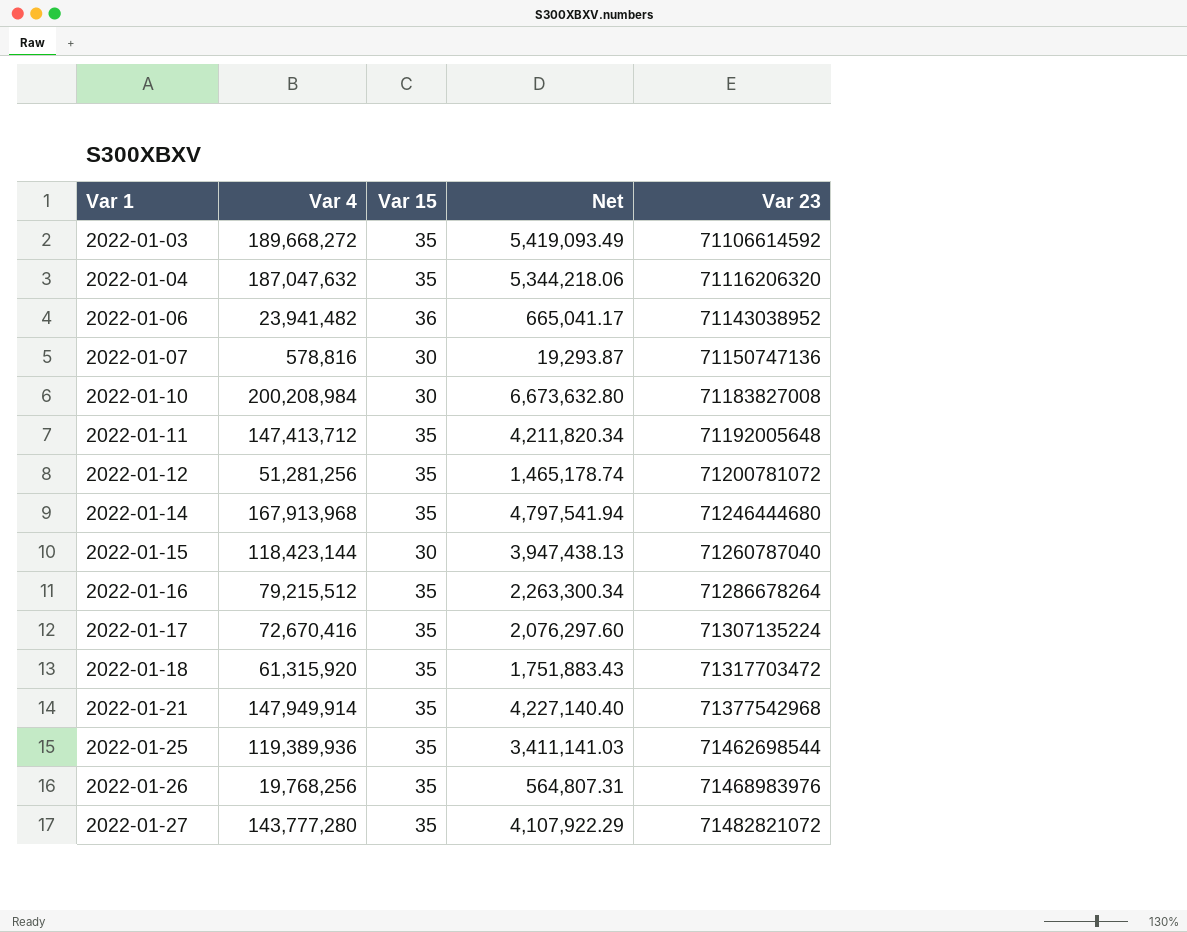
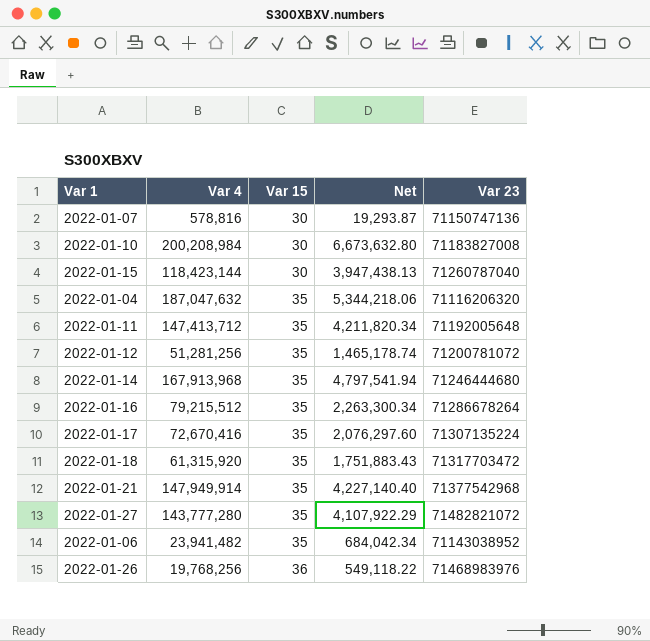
row order: Var 1 ascending -> Var 15 ascending
row 2022-01-03: 189,668,272 | 35 | 5,419,093.49 | 71106614592 -> none
row 2022-01-25: 119,389,936 | 35 | 3,411,141.03 | 71462698544 -> none
2022-01-06 | Var 15: 36 -> 35
2022-01-06 | Net: 665,041.17 -> 684,042.34
2022-01-26 | Var 15: 35 -> 36
2022-01-26 | Net: 564,807.31 -> 549,118.22

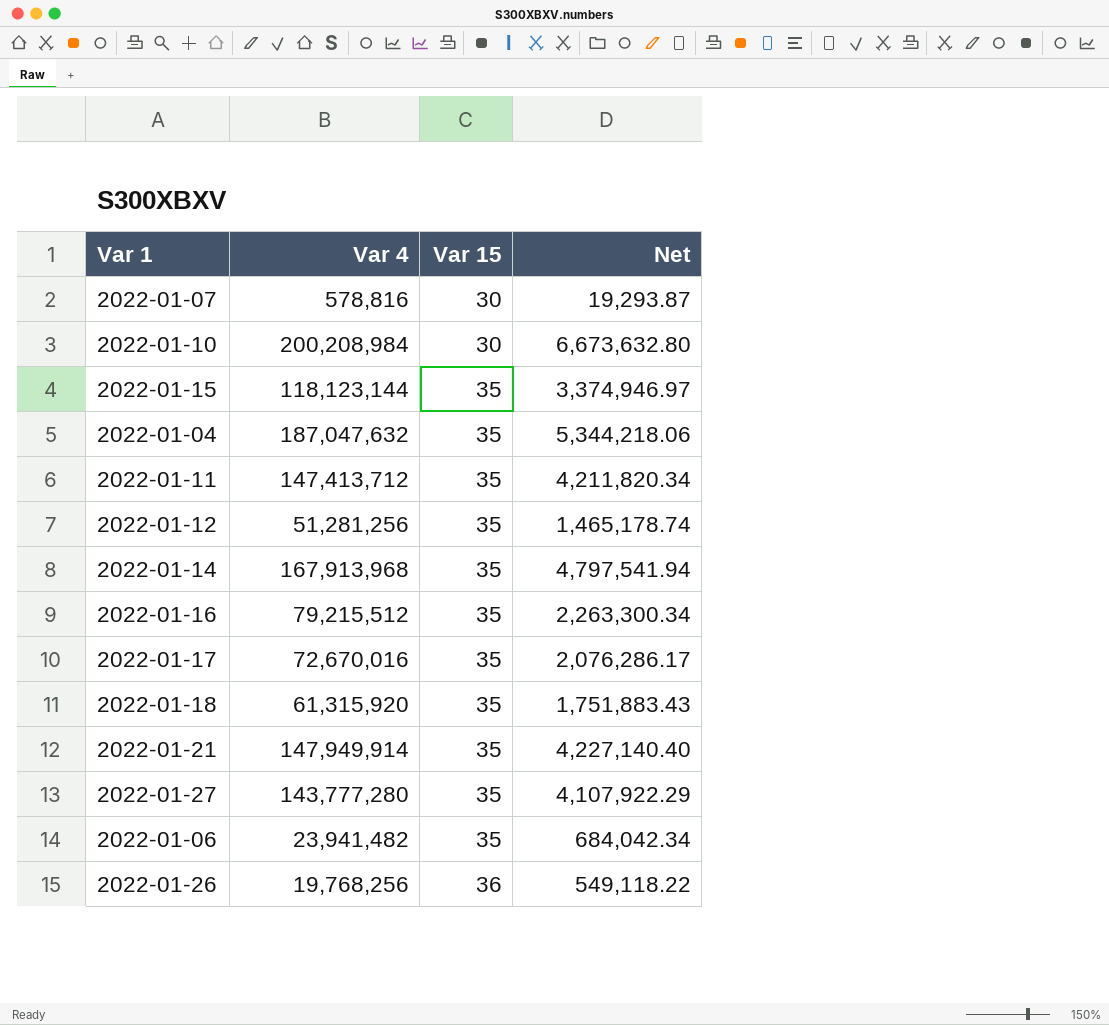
column Var 23 | position: 5 -> none
2022-01-15 | Var 4: 118,423,144 -> 118,123,144
2022-01-15 | Var 15: 30 -> 35
2022-01-15 | Net: 3,947,438.13 -> 3,374,946.97
2022-01-17 | Var 4: 72,670,416 -> 72,670,016
2022-01-17 | Net: 2,076,297.60 -> 2,076,286.17

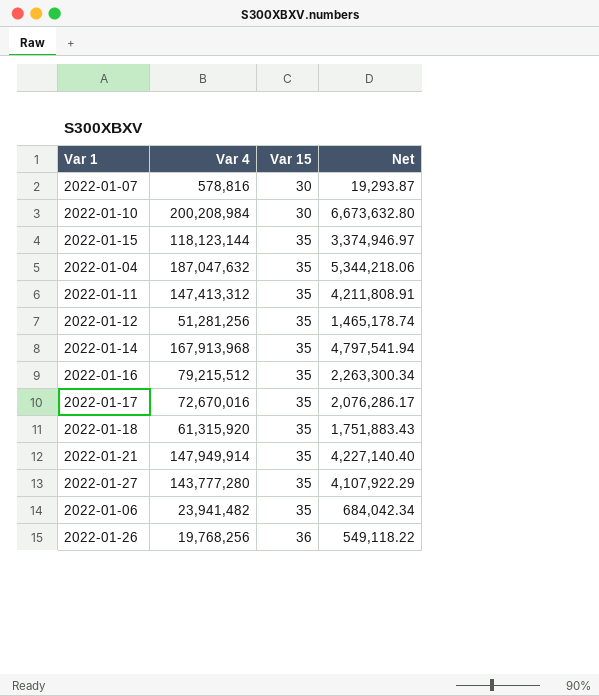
2022-01-11 | Var 4: 147,413,712 -> 147,413,312
2022-01-11 | Net: 4,211,820.34 -> 4,211,808.91

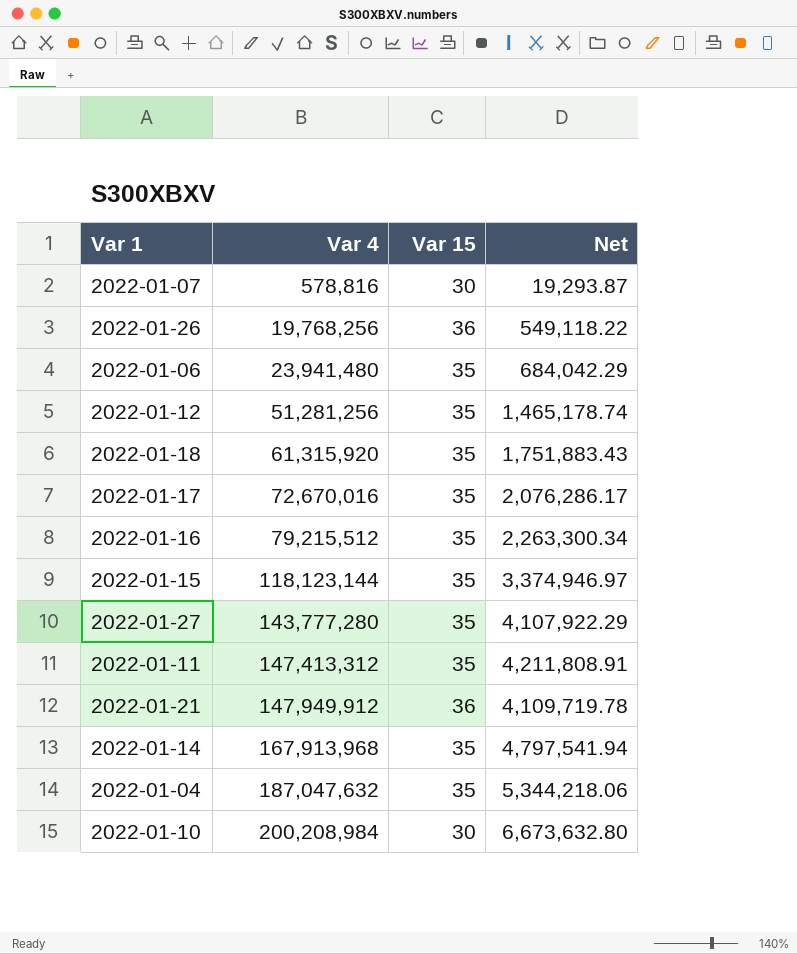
row order: Var 15 ascending -> Var 4 ascending
2022-01-06 | Var 4: 23,941,482 -> 23,941,480
2022-01-06 | Net: 684,042.34 -> 684,042.29
2022-01-21 | Var 4: 147,949,914 -> 147,949,912
2022-01-21 | Var 15: 35 -> 36
2022-01-21 | Net: 4,227,140.40 -> 4,109,719.78

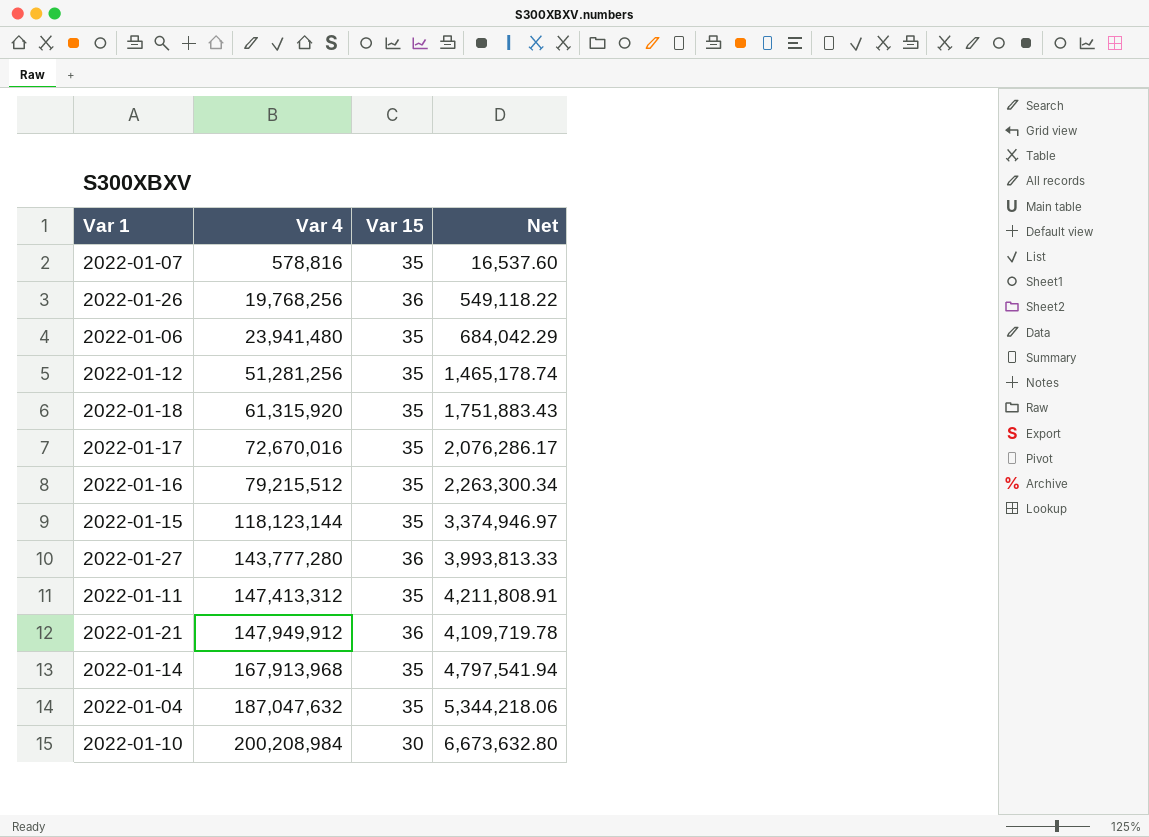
2022-01-07 | Var 15: 30 -> 35
2022-01-07 | Net: 19,293.87 -> 16,537.60
2022-01-27 | Var 15: 35 -> 36
2022-01-27 | Net: 4,107,922.29 -> 3,993,813.33

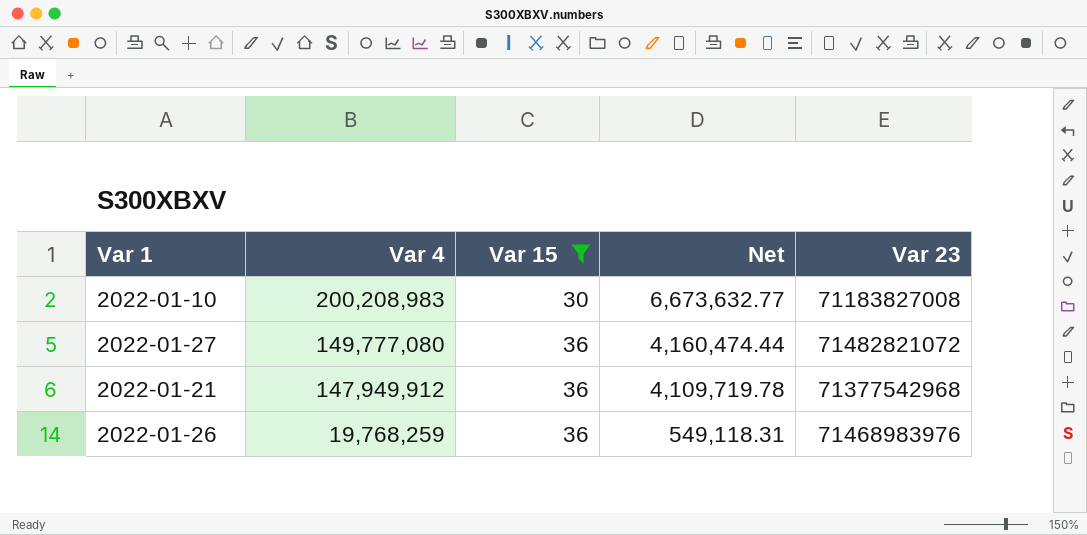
filter: none -> Var 15 != 35
row order: Var 4 ascending -> Var 4 descending
column Var 23 | position: none -> 5
2022-01-10 | Var 4: 200,208,984 -> 200,208,983
2022-01-10 | Net: 6,673,632.80 -> 6,673,632.77
2022-01-27 | Var 4: 143,777,280 -> 149,777,080
2022-01-27 | Net: 3,993,813.33 -> 4,160,474.44
2022-01-26 | Var 4: 19,768,256 -> 19,768,259
2022-01-26 | Net: 549,118.22 -> 549,118.31

